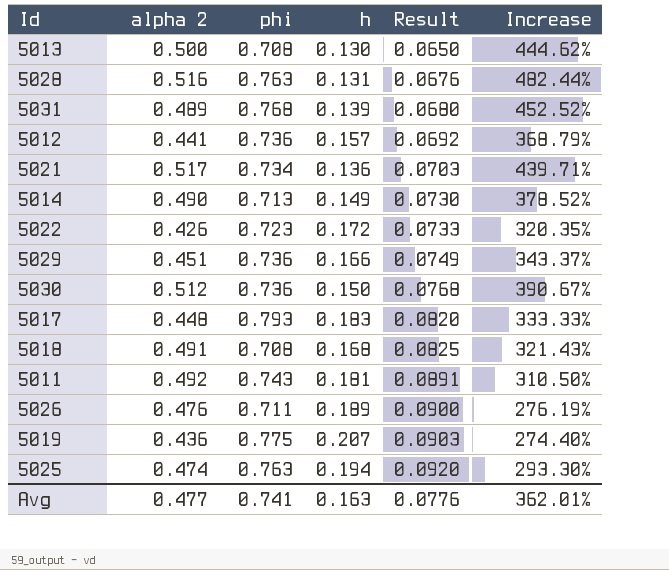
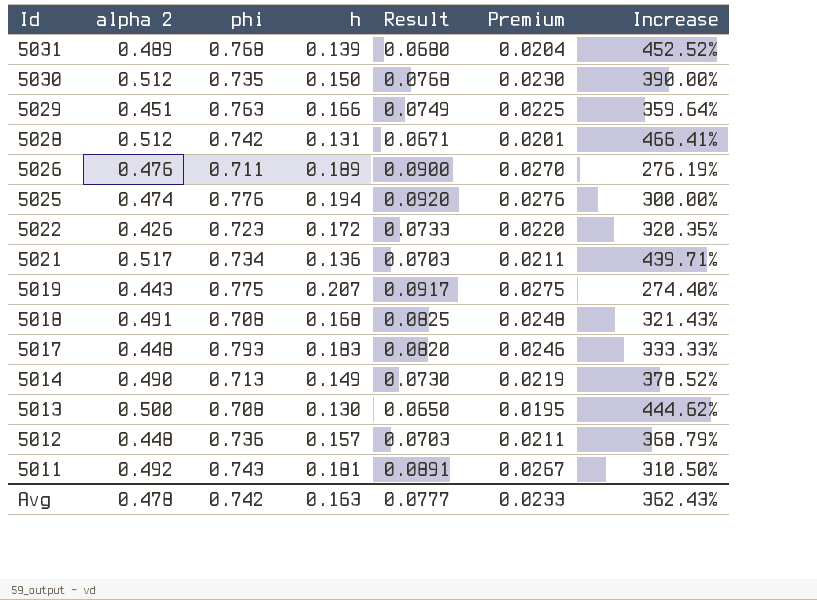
row order: Result ascending -> Id descending
column Premium | formula: none -> [Result] * 0.3
5030 | phi: 0.736 -> 0.735
5030 | Increase: 390.67% -> 390.00%
5029 | phi: 0.736 -> 0.763
5029 | Increase: 343.37% -> 359.64%
5028 | alpha 2: 0.516 -> 0.512
5028 | phi: 0.763 -> 0.742
5028 | Result: 0.0676 -> 0.0671
5028 | Increase: 482.44% -> 466.41%
5025 | phi: 0.763 -> 0.776
5025 | Increase: 293.30% -> 300.00%
5019 | alpha 2: 0.436 -> 0.443
5019 | Result: 0.0903 -> 0.0917
5012 | alpha 2: 0.441 -> 0.448
5012 | Result: 0.0692 -> 0.0703
Avg | alpha 2: 0.477 -> 0.478
Avg | phi: 0.741 -> 0.742
Avg | Result: 0.0776 -> 0.0777
Avg | Increase: 362.01% -> 362.43%

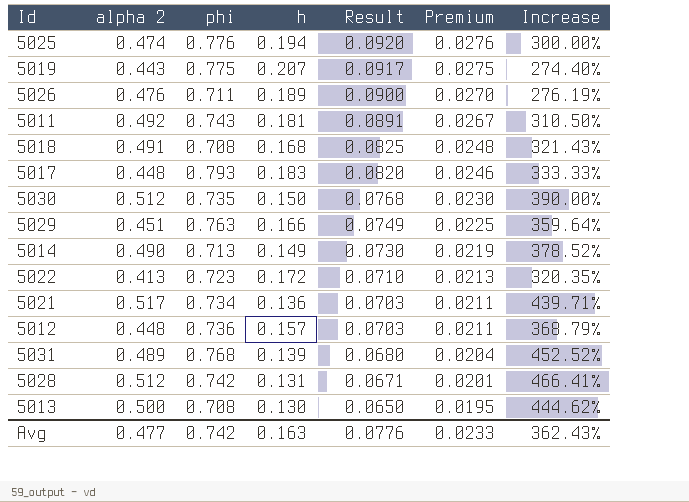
row order: Id descending -> Result descending
5022 | alpha 2: 0.426 -> 0.413
5022 | Result: 0.0733 -> 0.0710
5022 | Premium: 0.0220 -> 0.0213
Avg | alpha 2: 0.478 -> 0.477
Avg | Result: 0.0777 -> 0.0776

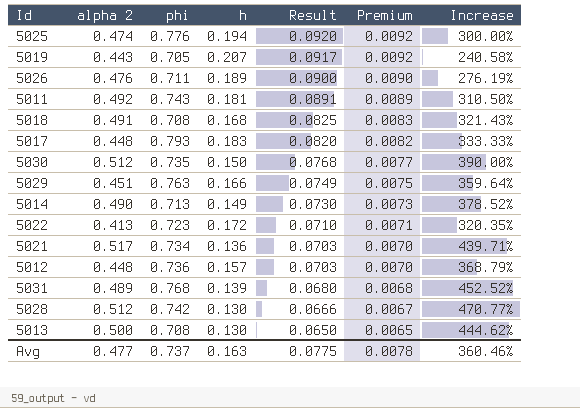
column Premium | formula: [Result] * 0.3 -> [Result] * 0.1
5019 | phi: 0.775 -> 0.705
5019 | Increase: 274.40% -> 240.58%
5028 | h: 0.131 -> 0.130
5028 | Result: 0.0671 -> 0.0666
5028 | Increase: 466.41% -> 470.77%
Avg | phi: 0.742 -> 0.737
Avg | Result: 0.0776 -> 0.0775
Avg | Premium: 0.0233 -> 0.0078
Avg | Increase: 362.43% -> 360.46%

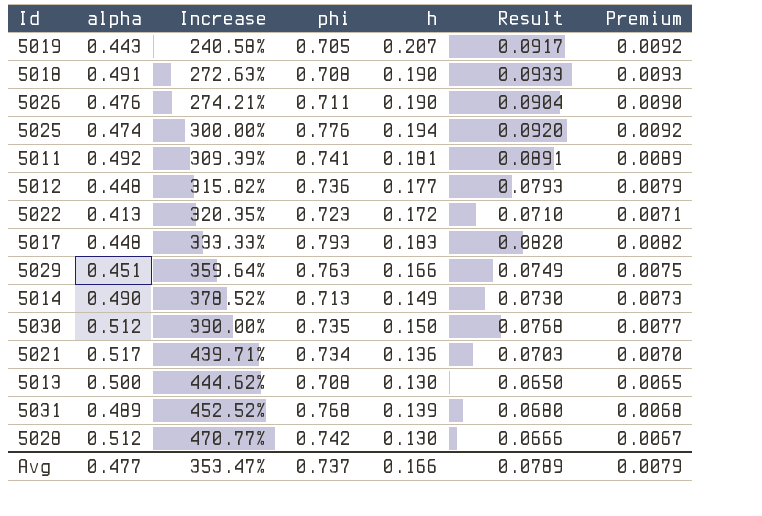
row order: Result descending -> Increase ascending
column name: alpha 2 -> alpha
column Increase | position: 7 -> 3
5018 | Increase: 321.43% -> 272.63%
5018 | h: 0.168 -> 0.190
5018 | Result: 0.0825 -> 0.0933
5018 | Premium: 0.0083 -> 0.0093
5026 | Increase: 276.19% -> 274.21%
5026 | h: 0.189 -> 0.190
5026 | Result: 0.0900 -> 0.0904
5011 | Increase: 310.50% -> 309.39%
5011 | phi: 0.743 -> 0.741
5012 | Increase: 368.79% -> 315.82%
5012 | h: 0.157 -> 0.177
5012 | Result: 0.0703 -> 0.0793
5012 | Premium: 0.0070 -> 0.0079
Avg | Increase: 360.46% -> 353.47%
Avg | h: 0.163 -> 0.166
Avg | Result: 0.0775 -> 0.0789
Avg | Premium: 0.0078 -> 0.0079

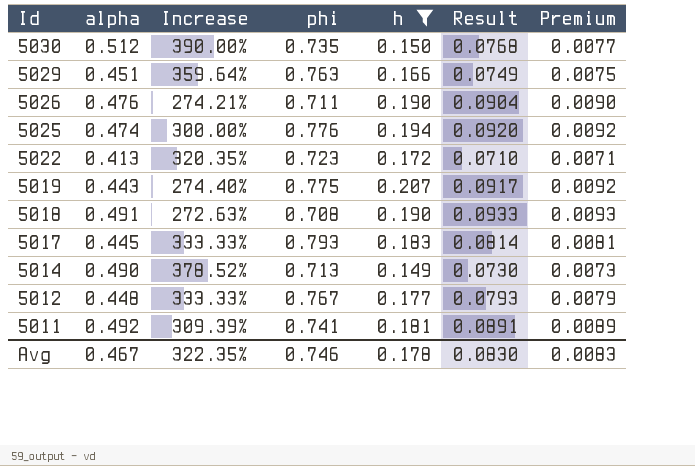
filter: none -> h >= 0.149
row order: Increase ascending -> Id descending
5019 | Increase: 240.58% -> 274.40%
5019 | phi: 0.705 -> 0.775
5017 | alpha: 0.448 -> 0.445
5017 | Result: 0.0820 -> 0.0814
5017 | Premium: 0.0082 -> 0.0081
5012 | Increase: 315.82% -> 333.33%
5012 | phi: 0.736 -> 0.767
Avg | alpha: 0.477 -> 0.467
Avg | Increase: 353.47% -> 322.35%
Avg | phi: 0.737 -> 0.746
Avg | h: 0.166 -> 0.178
Avg | Result: 0.0789 -> 0.0830
Avg | Premium: 0.0079 -> 0.0083

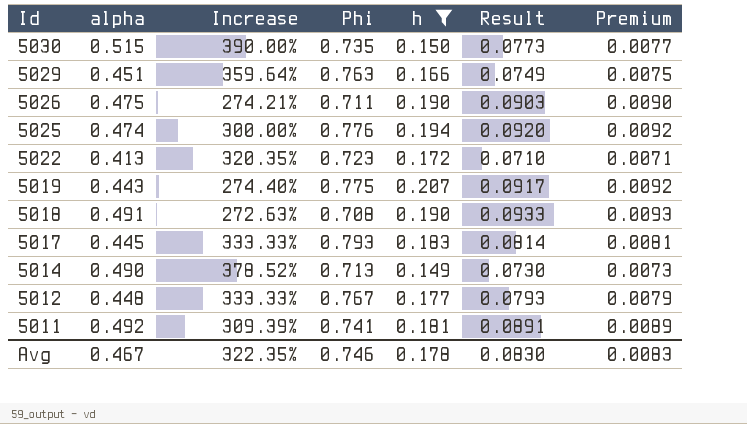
column name: phi -> Phi
5030 | alpha: 0.512 -> 0.515
5030 | Result: 0.0768 -> 0.0773
5026 | alpha: 0.476 -> 0.475
5026 | Result: 0.0904 -> 0.0903

